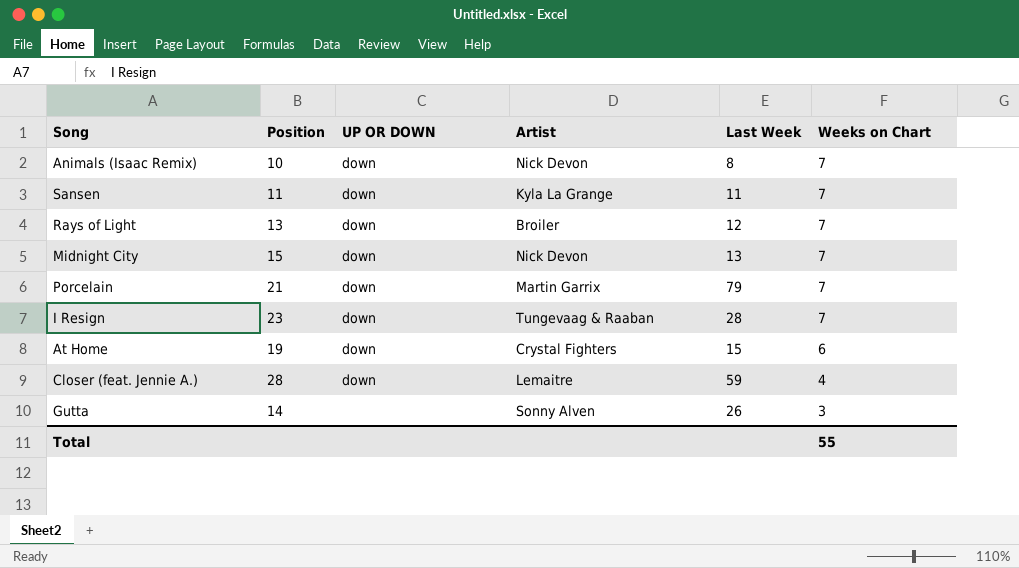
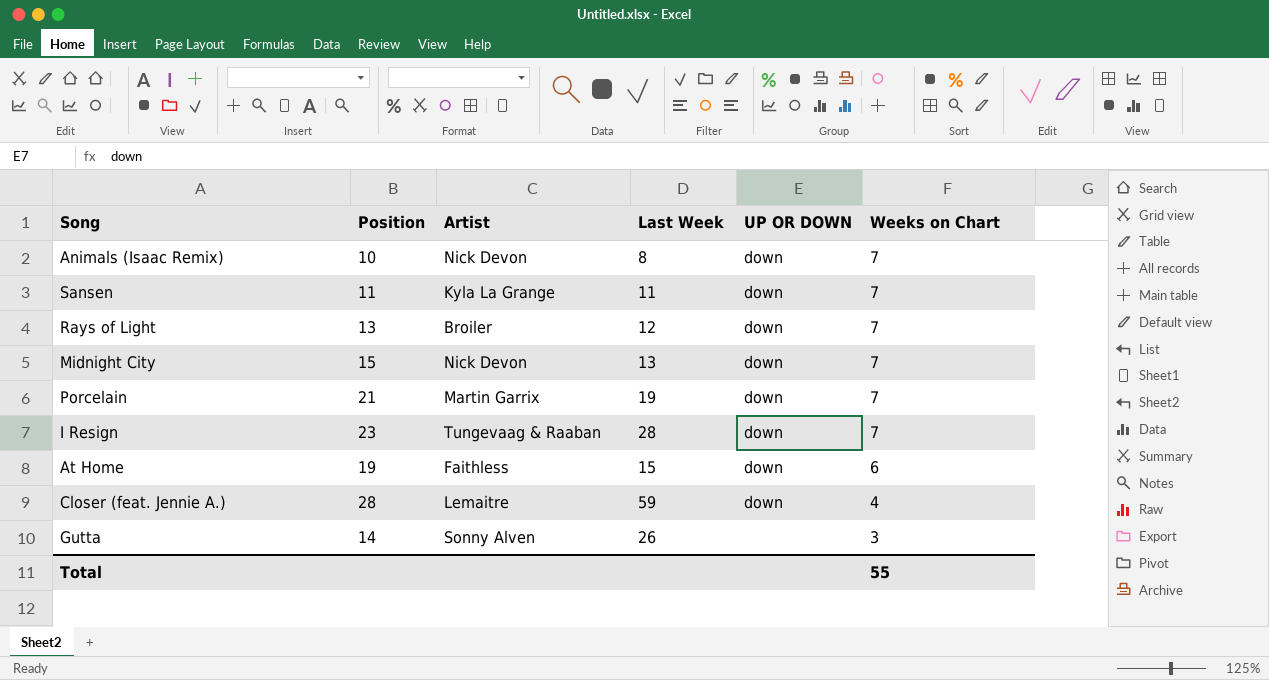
column UP OR DOWN | position: 3 -> 5
Porcelain | Last Week: 79 -> 19
At Home | Artist: Crystal Fighters -> Faithless

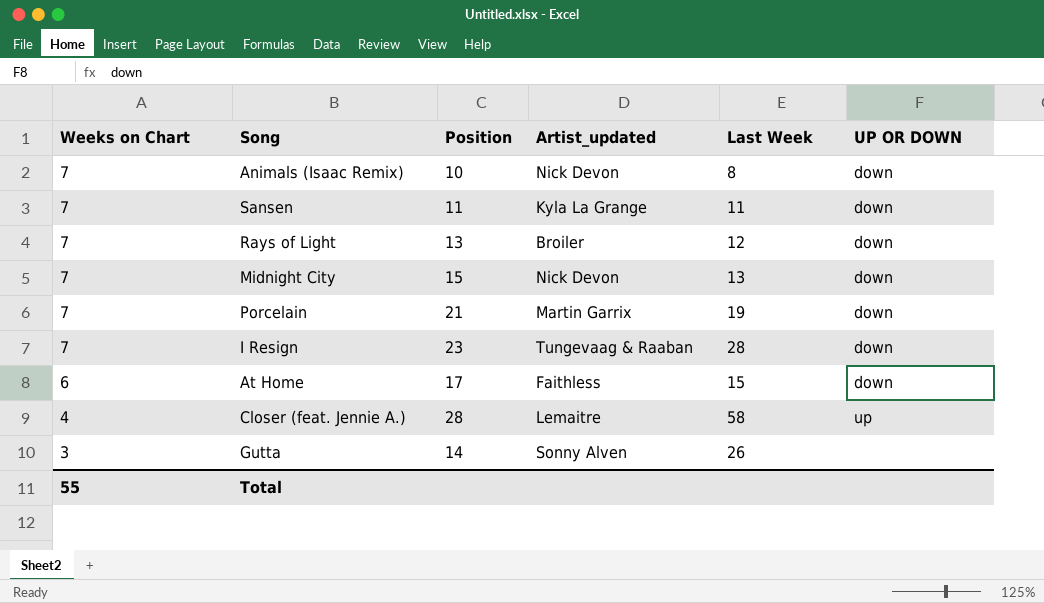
column Weeks on Chart | position: 6 -> 1
column name: Artist -> Artist_updated
At Home | Position: 19 -> 17
Closer (feat. Jennie A.) | Last Week: 59 -> 58
Closer (feat. Jennie A.) | UP OR DOWN: down -> up

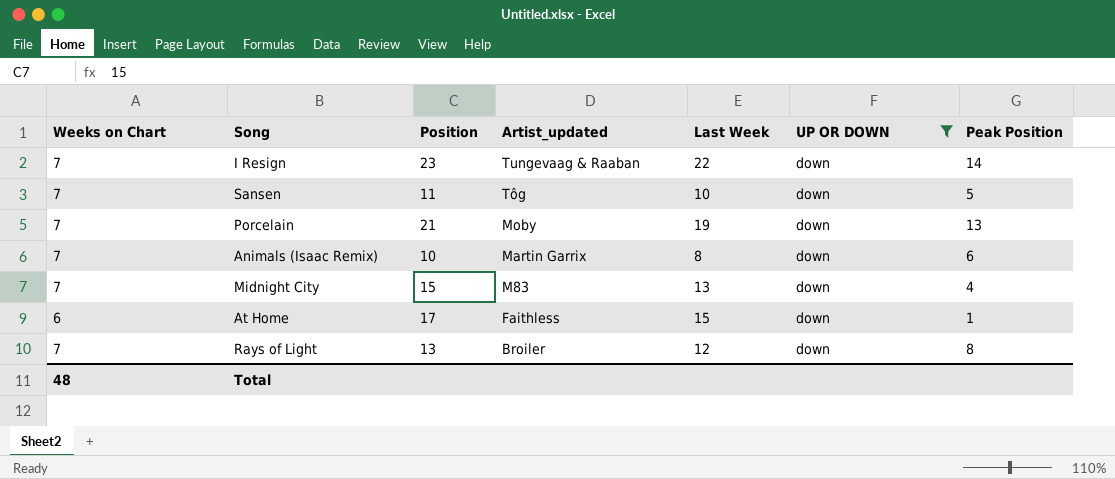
filter: none -> UP OR DOWN = down
row order: Weeks on Chart descending -> Artist_updated descending
column Peak Position | position: none -> 7
I Resign | Last Week: 28 -> 22
Sansen | Artist_updated: Kyla La Grange -> Tôg
Sansen | Last Week: 11 -> 10
Porcelain | Artist_updated: Martin Garrix -> Moby
Animals (Isaac Remix) | Artist_updated: Nick Devon -> Martin Garrix
Midnight City | Artist_updated: Nick Devon -> M83
Total | Weeks on Chart: 55 -> 48

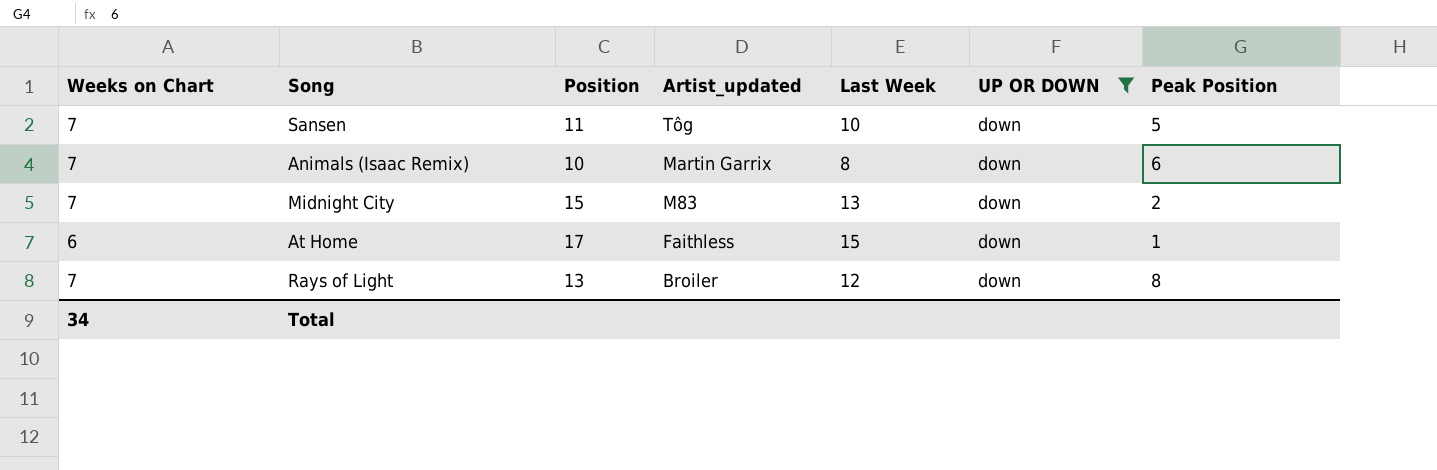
row I Resign: 7 | 23 | Tungevaag & Raaban | 22 | down | 14 -> none
row Porcelain: 7 | 21 | Moby | 19 | down | 13 -> none
Midnight City | Peak Position: 4 -> 2
Total | Weeks on Chart: 48 -> 34

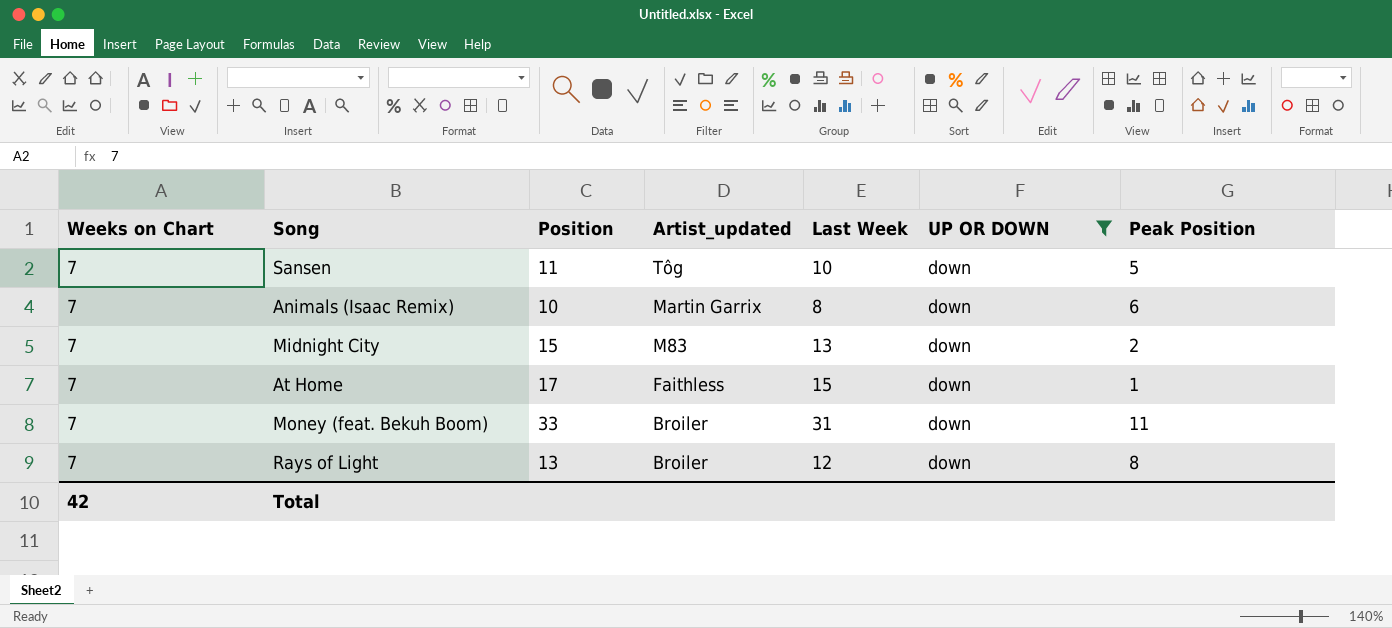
At Home | Weeks on Chart: 6 -> 7
row Money (feat. Bekuh Boom): none -> 7 | 33 | Broiler | 31 | down | 11
Total | Weeks on Chart: 34 -> 42

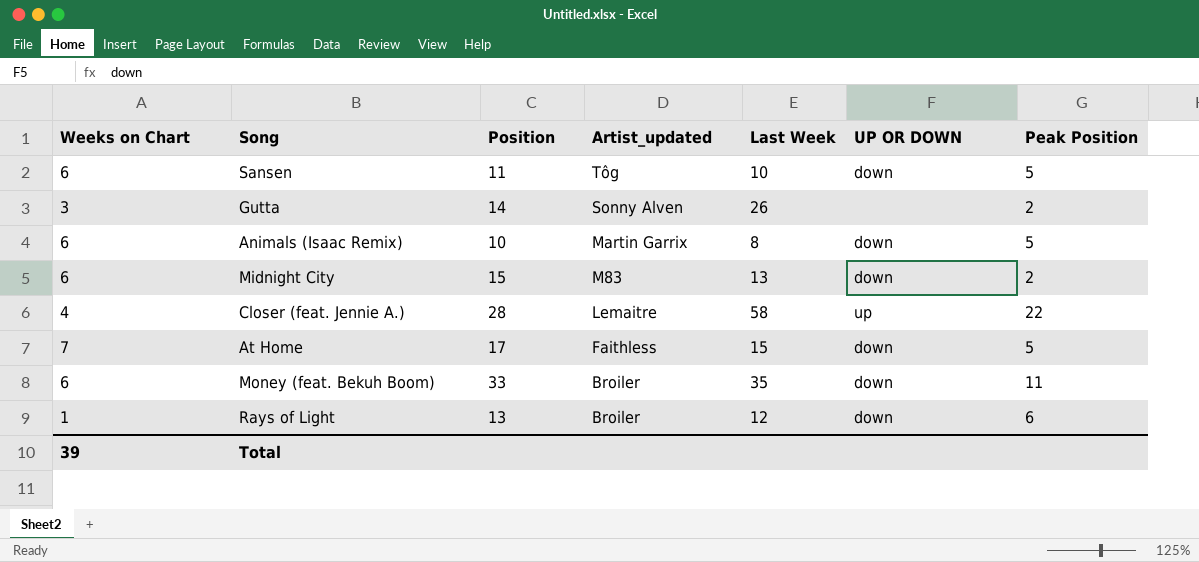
filter: UP OR DOWN = down -> none
Sansen | Weeks on Chart: 7 -> 6
Animals (Isaac Remix) | Weeks on Chart: 7 -> 6
Animals (Isaac Remix) | Peak Position: 6 -> 5
Midnight City | Weeks on Chart: 7 -> 6
At Home | Peak Position: 1 -> 5
Money (feat. Bekuh Boom) | Weeks on Chart: 7 -> 6
Money (feat. Bekuh Boom) | Last Week: 31 -> 35
Rays of Light | Weeks on Chart: 7 -> 1
Rays of Light | Peak Position: 8 -> 6
Total | Weeks on Chart: 42 -> 39

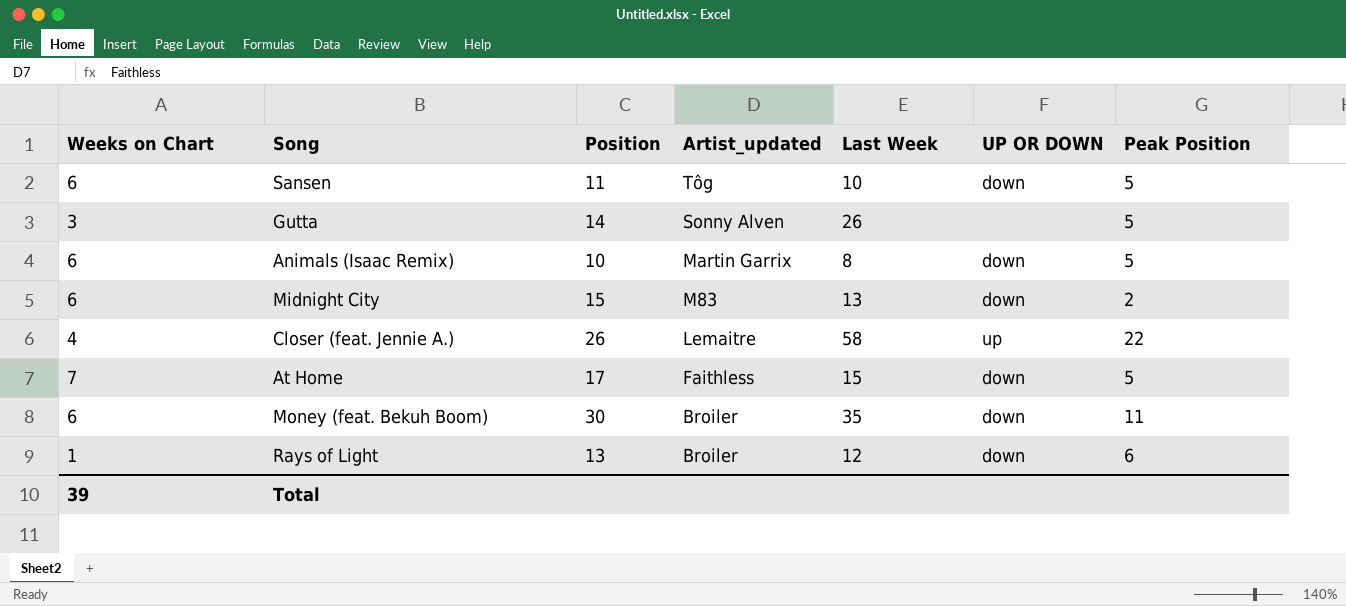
Gutta | Peak Position: 2 -> 5
Closer (feat. Jennie A.) | Position: 28 -> 26
Money (feat. Bekuh Boom) | Position: 33 -> 30

